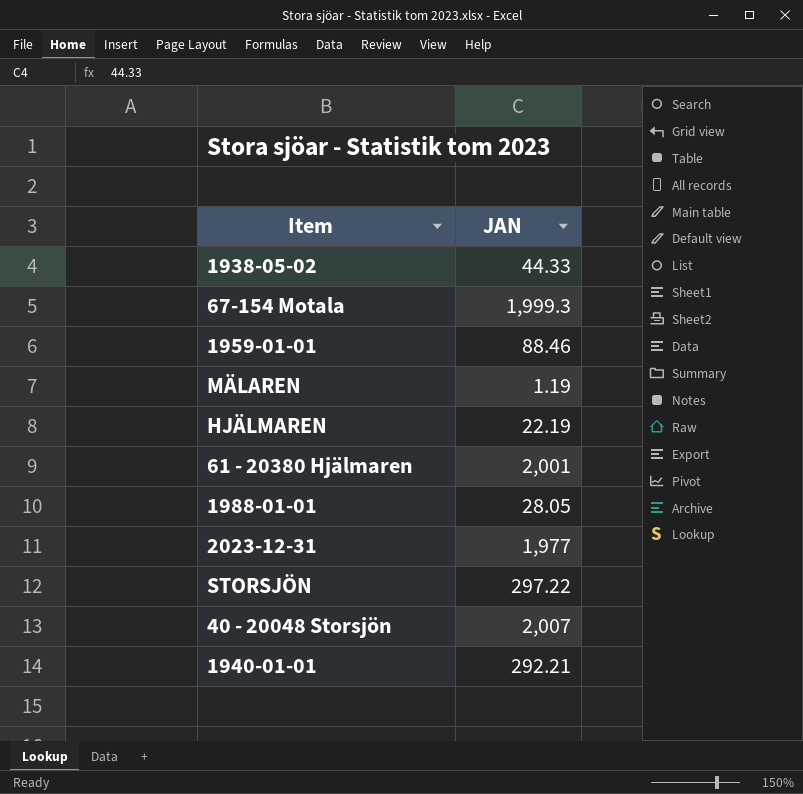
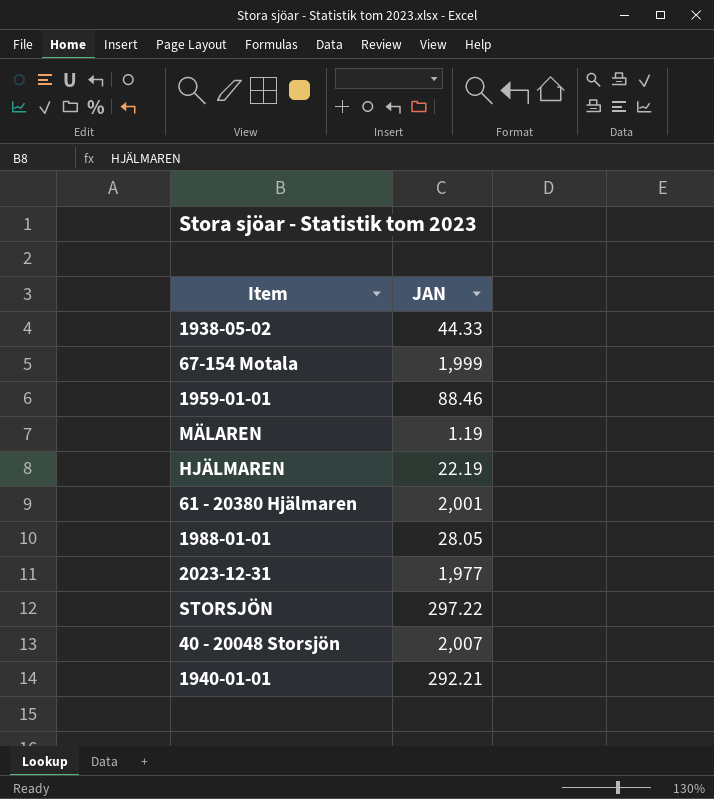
67-154 Motala | JAN: 1,999.3 -> 1,999

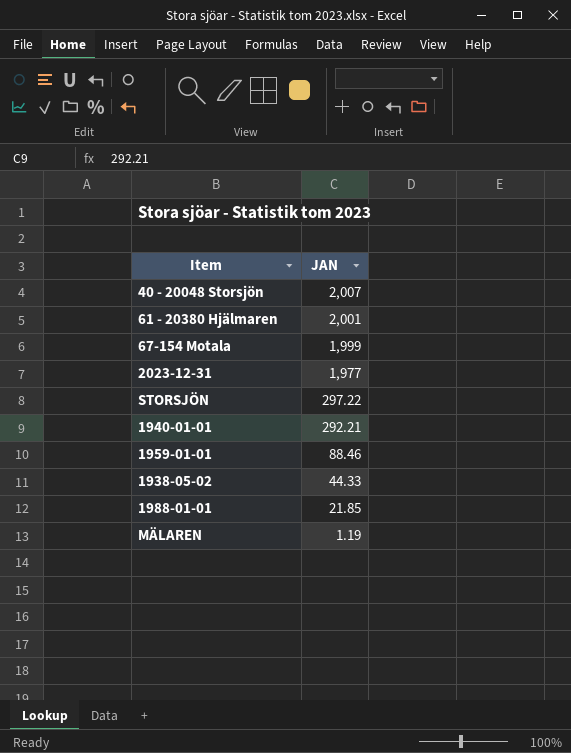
row order: none -> JAN descending
row HJÄLMAREN: 22.19 -> none
1988-01-01 | JAN: 28.05 -> 21.85

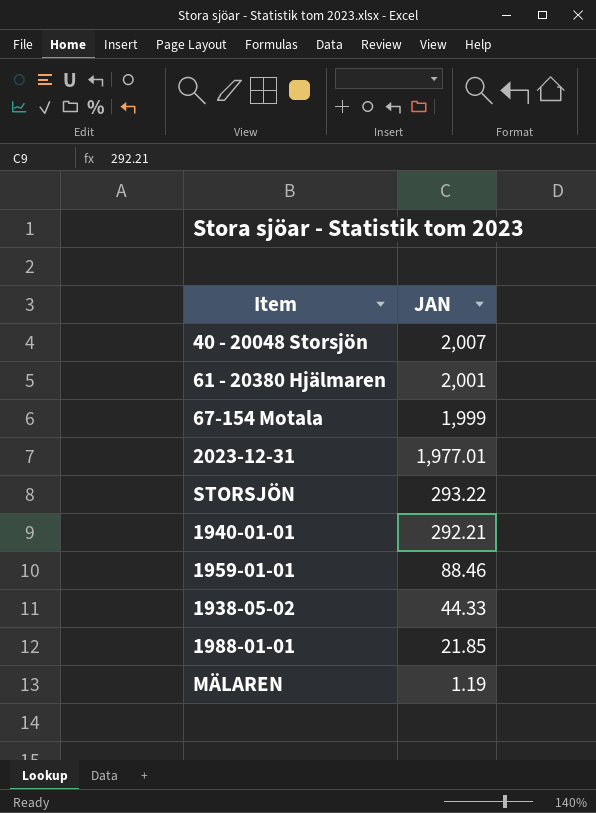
2023-12-31 | JAN: 1,977 -> 1,977.01
STORSJÖN | JAN: 297.22 -> 293.22

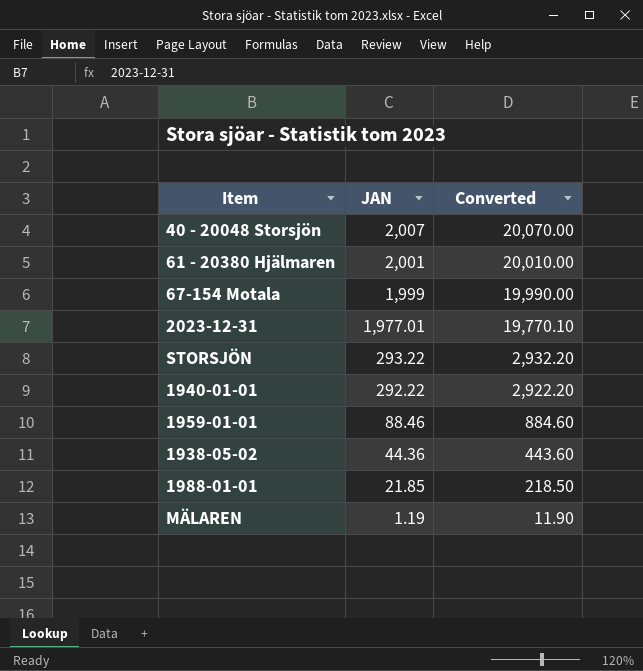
column Converted | formula: none -> [JAN] * 10
1940-01-01 | JAN: 292.21 -> 292.22
1938-05-02 | JAN: 44.33 -> 44.36

